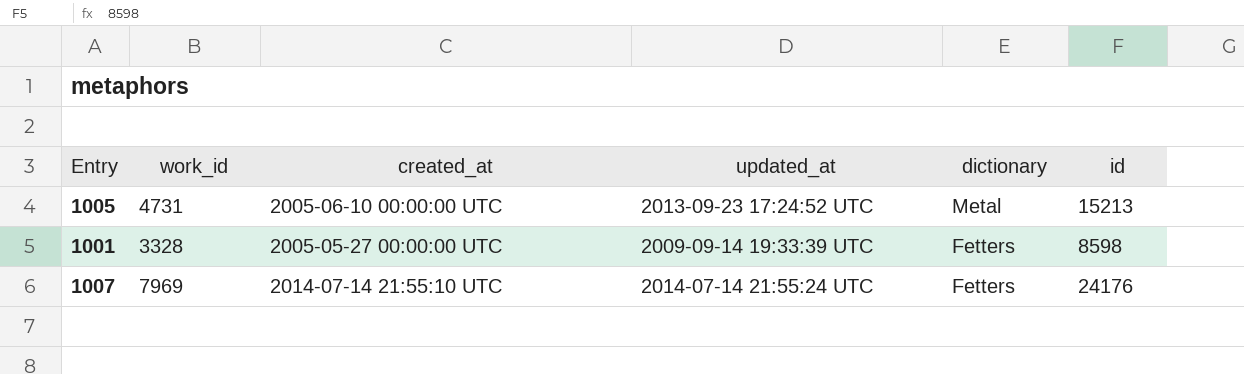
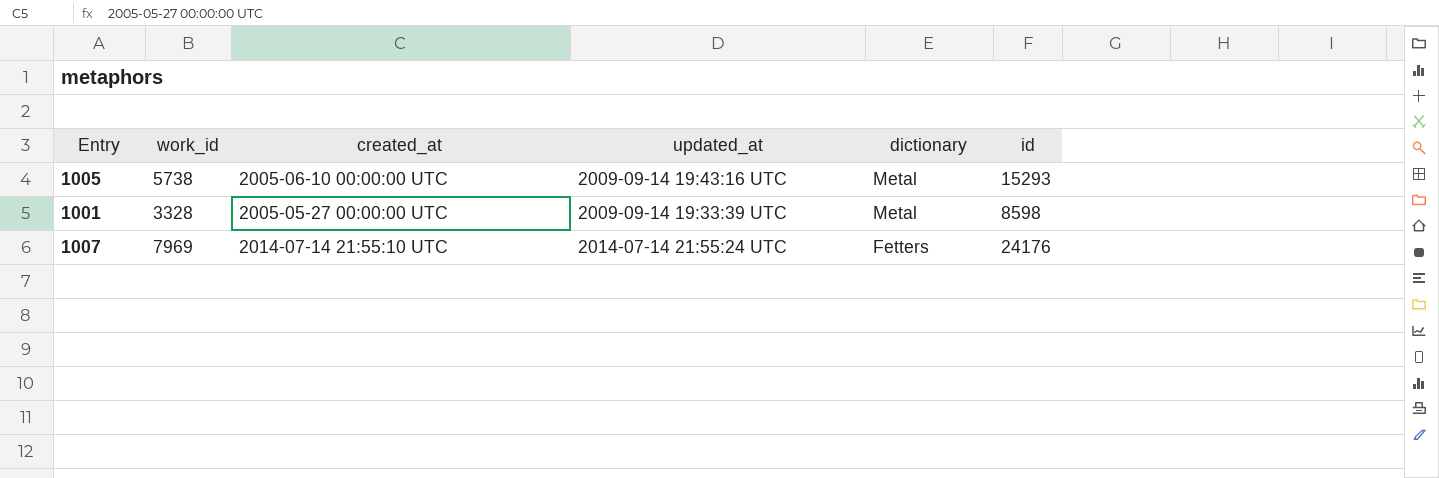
1005 | work_id: 4731 -> 5738
1005 | updated_at: 2013-09-23 17:24:52 UTC -> 2009-09-14 19:43:16 UTC
1005 | id: 15213 -> 15293
1001 | dictionary: Fetters -> Metal

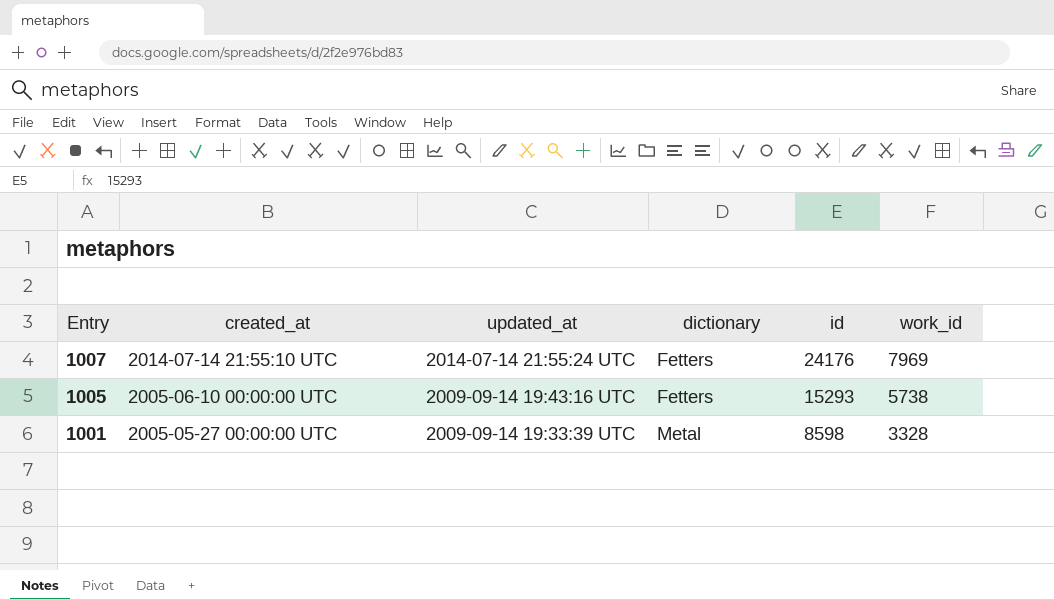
row order: dictionary descending -> Entry descending
column work_id | position: 2 -> 6
1005 | dictionary: Metal -> Fetters

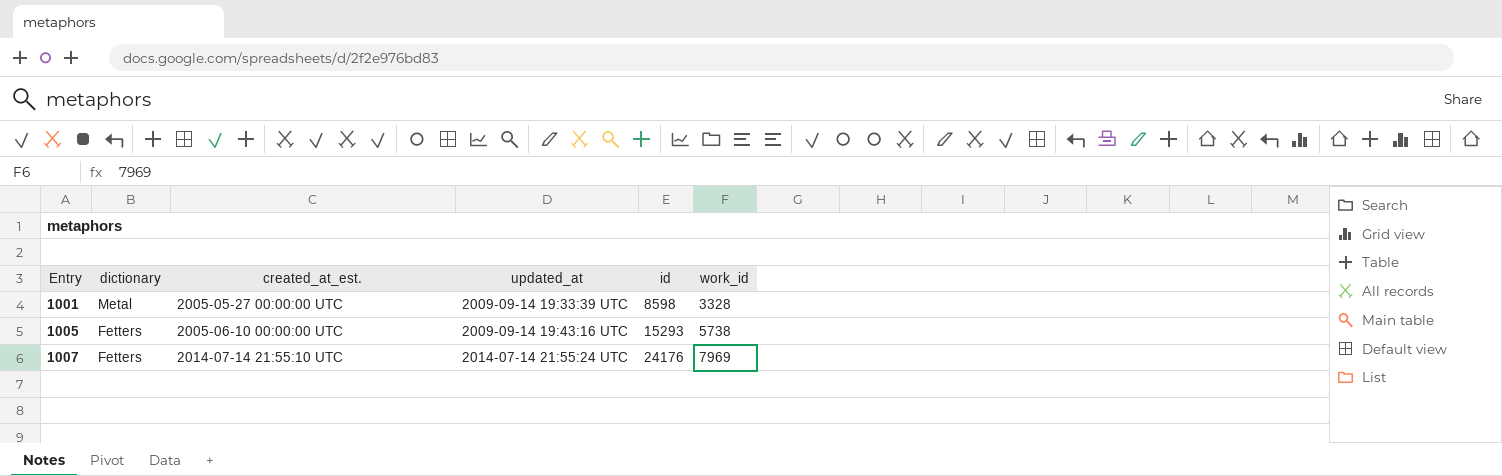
row order: Entry descending -> Entry ascending
column dictionary | position: 4 -> 2
column name: created_at -> created_at_est.

